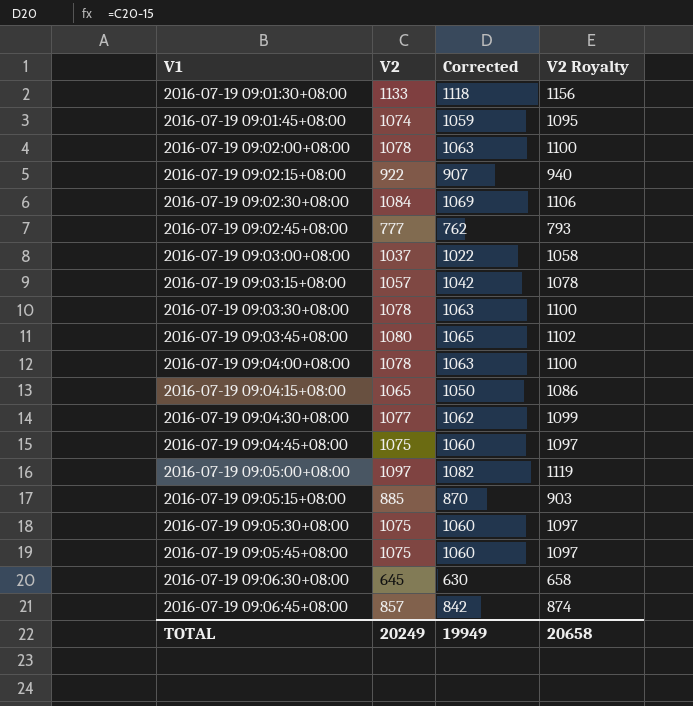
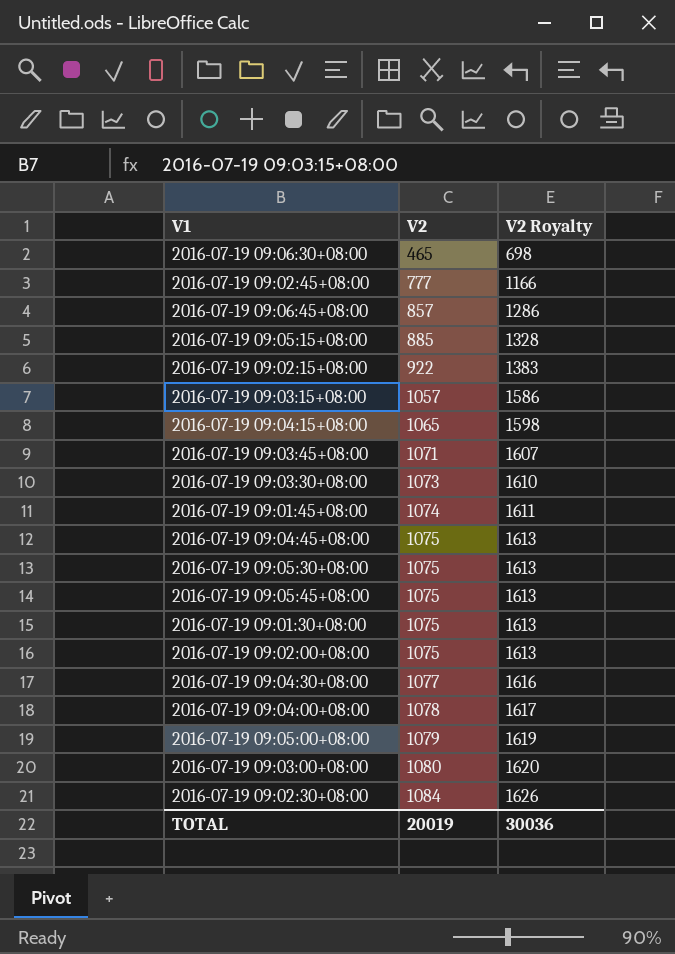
row order: V1 ascending -> V2 ascending
column Corrected | formula: [V2] - 15 -> none
column V2 Royalty | formula: [V2] * 1.02 -> [V2] * 1.5
2016-07-19 09:06:30+08:00 | V2: 645 -> 465
2016-07-19 09:03:45+08:00 | V2: 1080 -> 1071
2016-07-19 09:03:30+08:00 | V2: 1078 -> 1073
2016-07-19 09:01:30+08:00 | V2: 1133 -> 1075
2016-07-19 09:02:00+08:00 | V2: 1078 -> 1075
2016-07-19 09:05:00+08:00 | V2: 1097 -> 1079
2016-07-19 09:03:00+08:00 | V2: 1037 -> 1080
TOTAL | V2: 20249 -> 20019
TOTAL | V2 Royalty: 20658 -> 30036

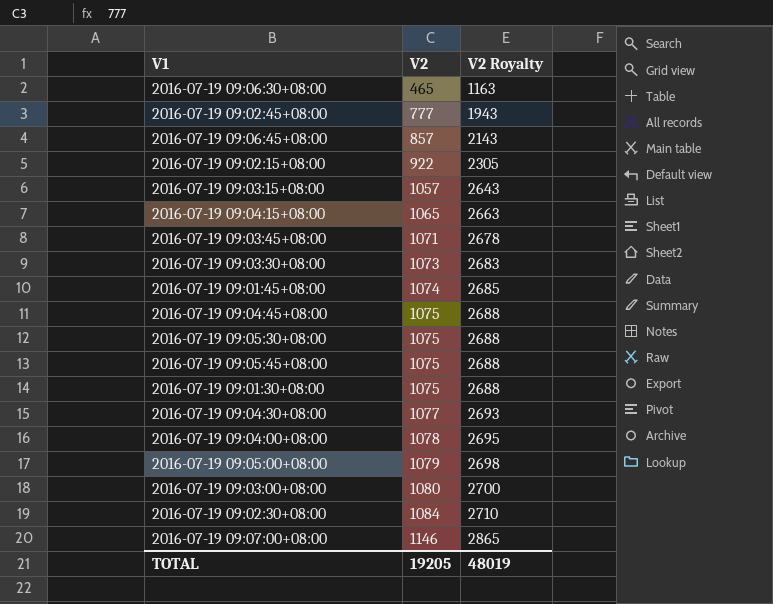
column V2 Royalty | formula: [V2] * 1.5 -> [V2] * 2.5
row 2016-07-19 09:05:15+08:00: 885 | 1328 -> none
row 2016-07-19 09:02:00+08:00: 1075 | 1613 -> none
row 2016-07-19 09:07:00+08:00: none -> 1146 | 2865
TOTAL | V2: 20019 -> 19205
TOTAL | V2 Royalty: 30036 -> 48019

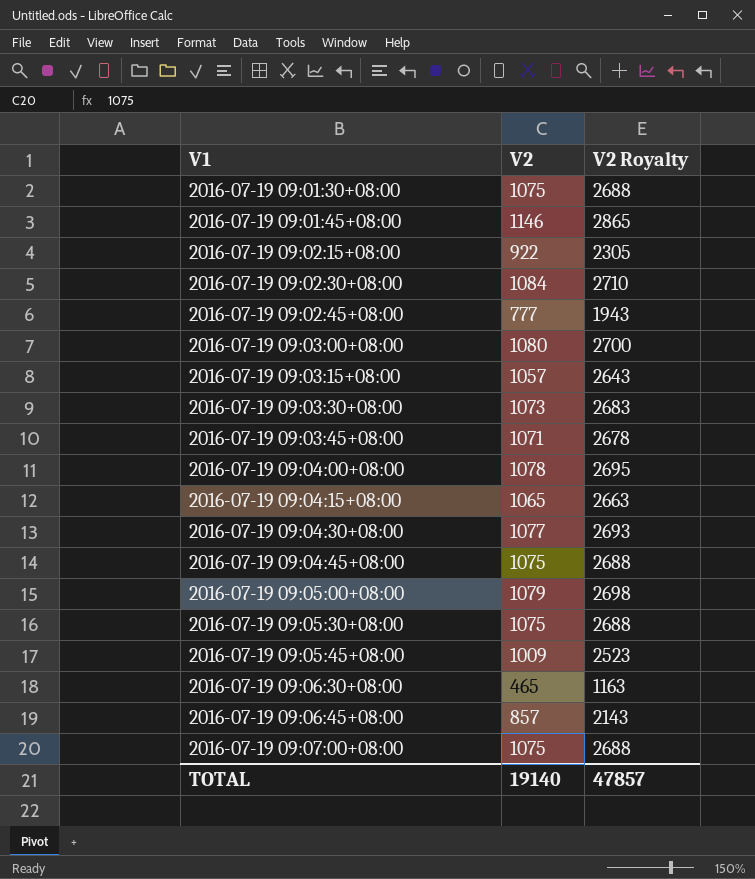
row order: V2 ascending -> V1 ascending
2016-07-19 09:01:45+08:00 | V2: 1074 -> 1146
2016-07-19 09:01:45+08:00 | V2 Royalty: 2685 -> 2865
2016-07-19 09:05:45+08:00 | V2: 1075 -> 1009
2016-07-19 09:05:45+08:00 | V2 Royalty: 2688 -> 2523
2016-07-19 09:07:00+08:00 | V2: 1146 -> 1075
2016-07-19 09:07:00+08:00 | V2 Royalty: 2865 -> 2688
TOTAL | V2: 19205 -> 19140
TOTAL | V2 Royalty: 48019 -> 47857

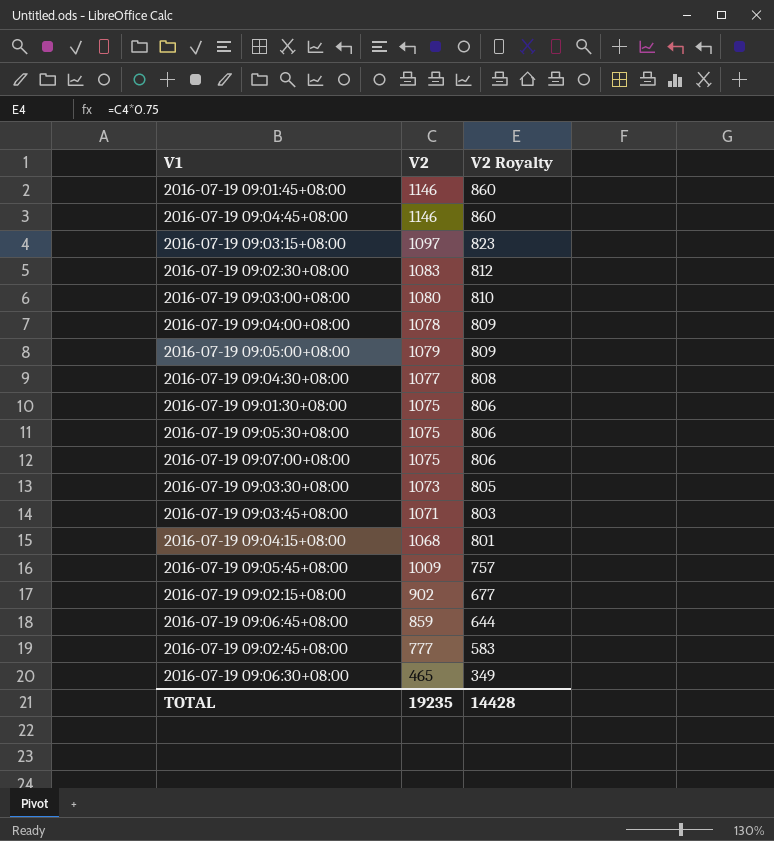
row order: V1 ascending -> V2 Royalty descending
column V2 Royalty | formula: [V2] * 2.5 -> [V2] * 0.75
2016-07-19 09:04:45+08:00 | V2: 1075 -> 1146
2016-07-19 09:03:15+08:00 | V2: 1057 -> 1097
2016-07-19 09:02:30+08:00 | V2: 1084 -> 1083
2016-07-19 09:04:15+08:00 | V2: 1065 -> 1068
2016-07-19 09:02:15+08:00 | V2: 922 -> 902
2016-07-19 09:06:45+08:00 | V2: 857 -> 859
TOTAL | V2: 19140 -> 19235
TOTAL | V2 Royalty: 47857 -> 14428

